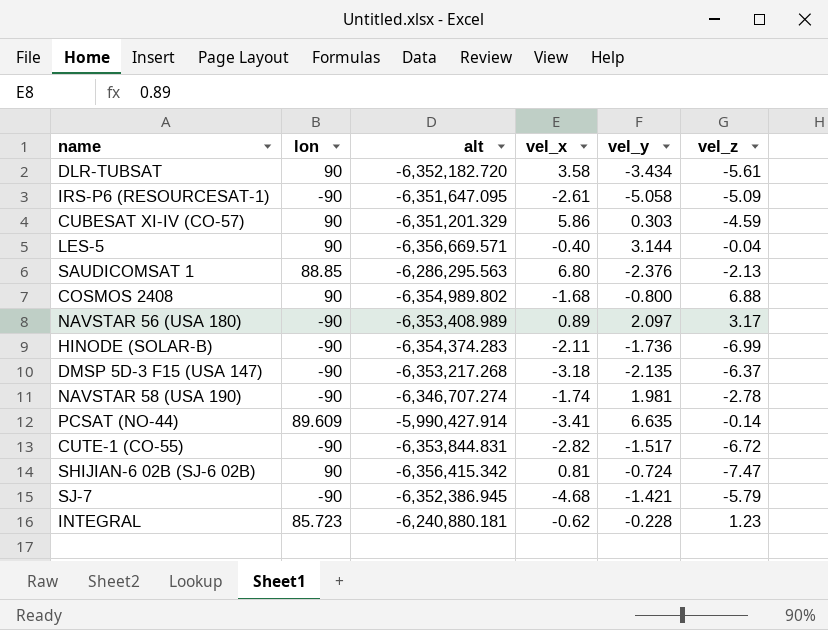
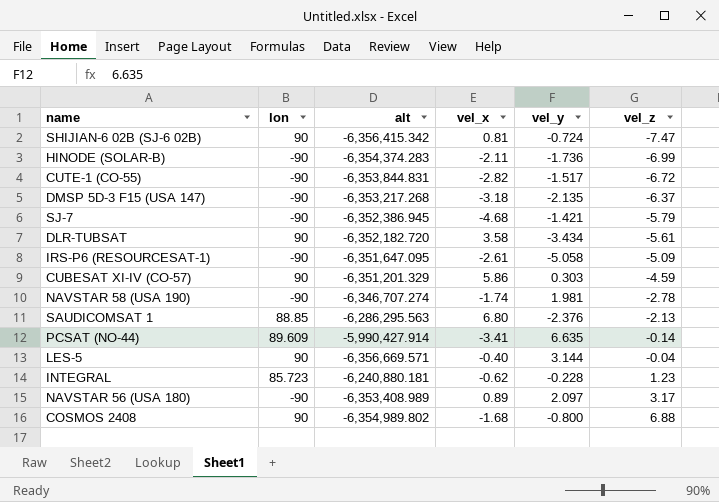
row order: none -> vel_z ascending

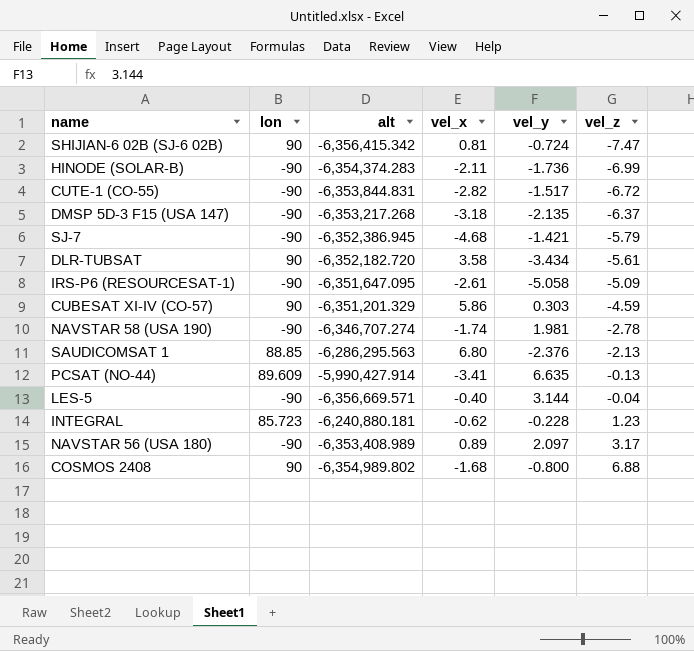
PCSAT (NO-44) | vel_z: -0.14 -> -0.13
LES-5 | lon: 90 -> -90

